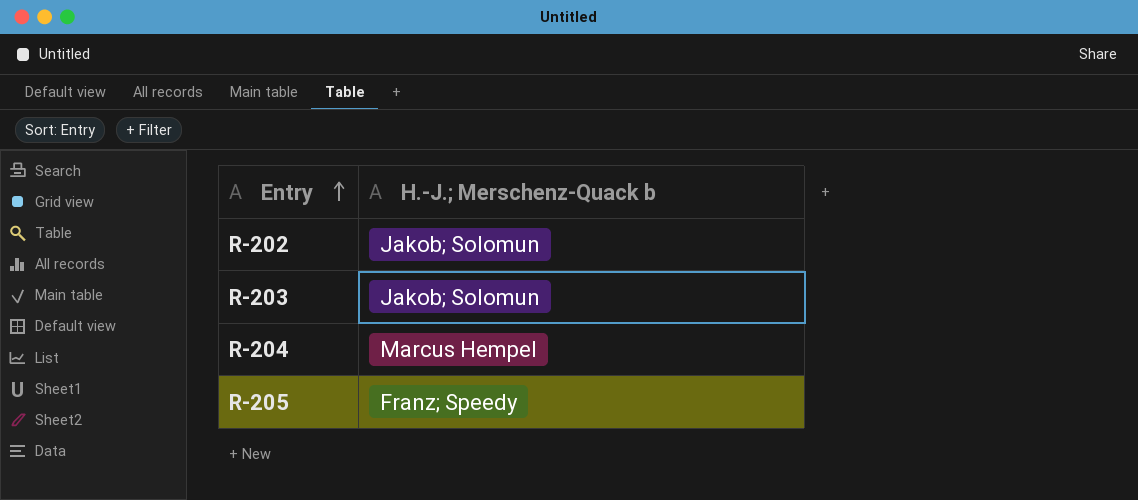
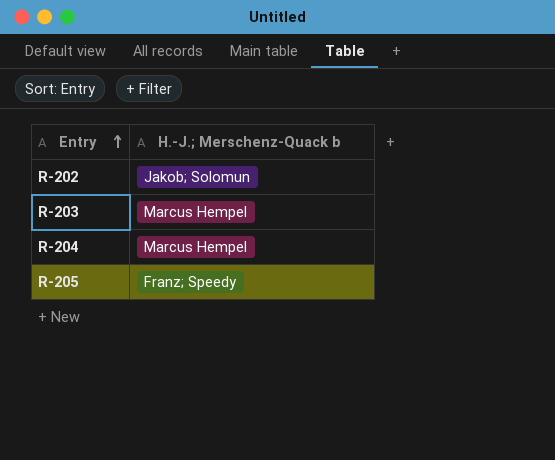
R-203 | H.-J.; Merschenz-Quack b: Jakob; Solomun -> Marcus Hempel

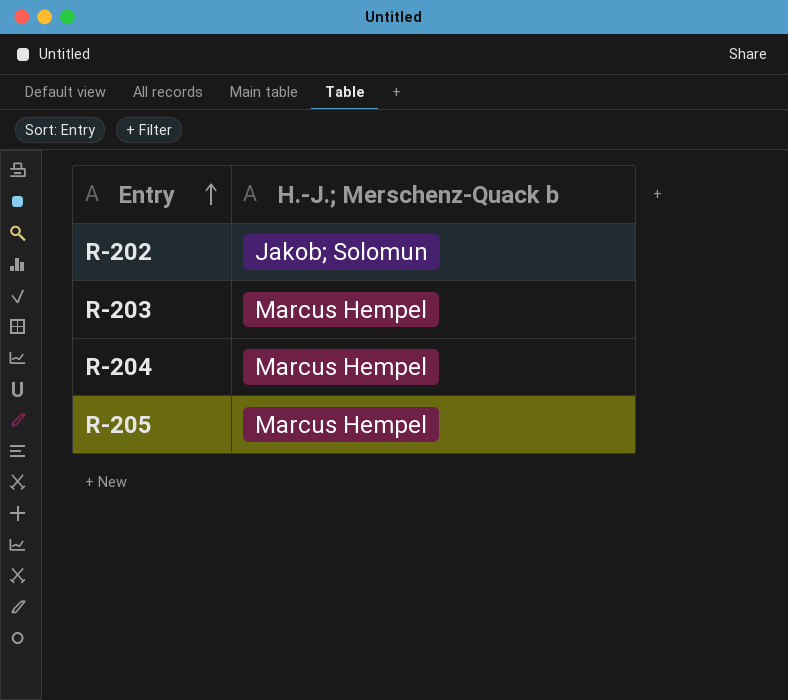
R-205 | H.-J.; Merschenz-Quack b: Franz; Speedy -> Marcus Hempel

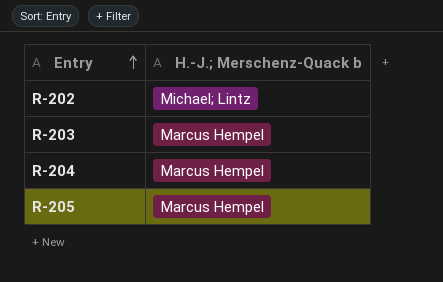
R-202 | H.-J.; Merschenz-Quack b: Jakob; Solomun -> Michael; Lintz

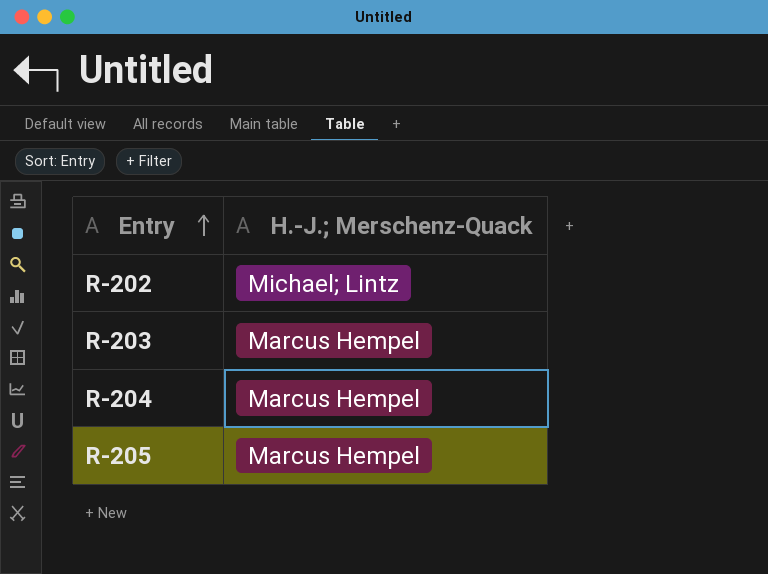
column name: H.-J.; Merschenz-Quack b -> H.-J.; Merschenz-Quack

